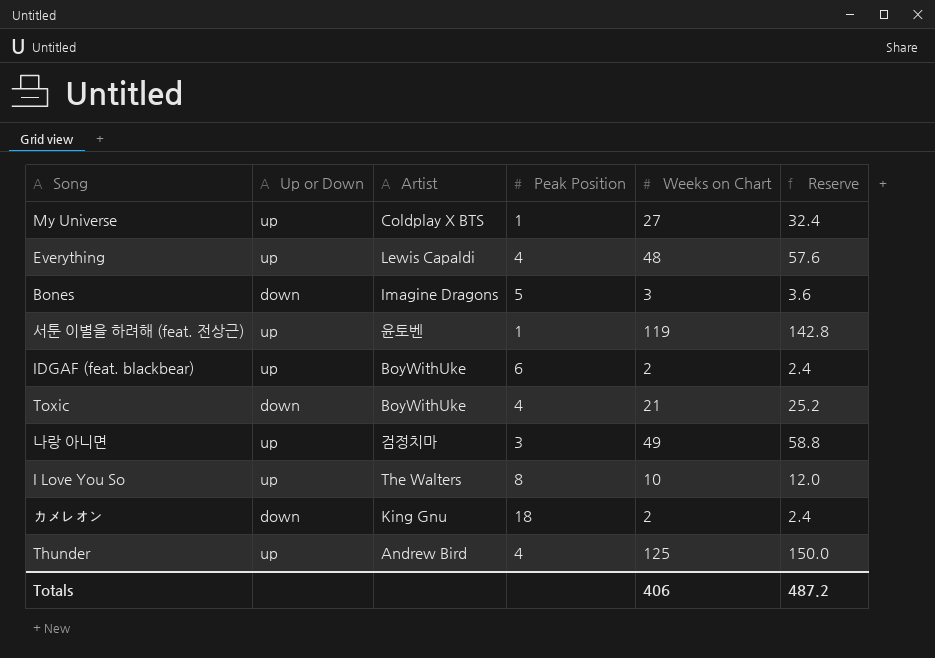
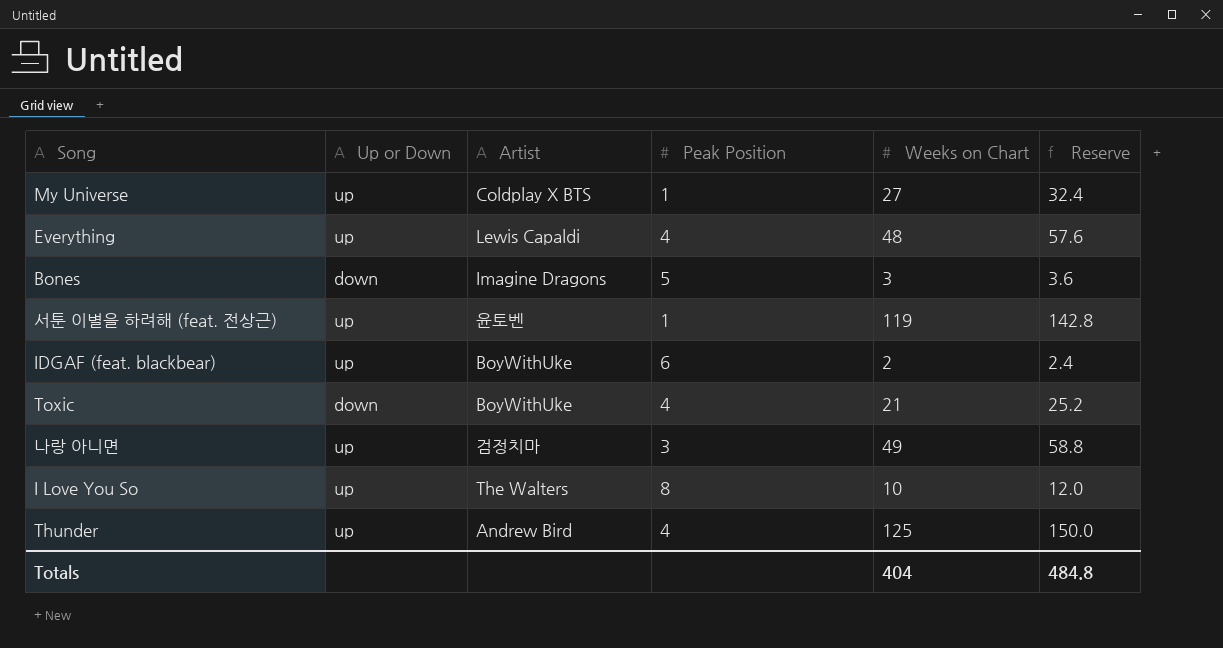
row カメレオン: down | King Gnu | 18 | 2 | 2.4 -> none
Totals | Weeks on Chart: 406 -> 404
Totals | Reserve: 487.2 -> 484.8

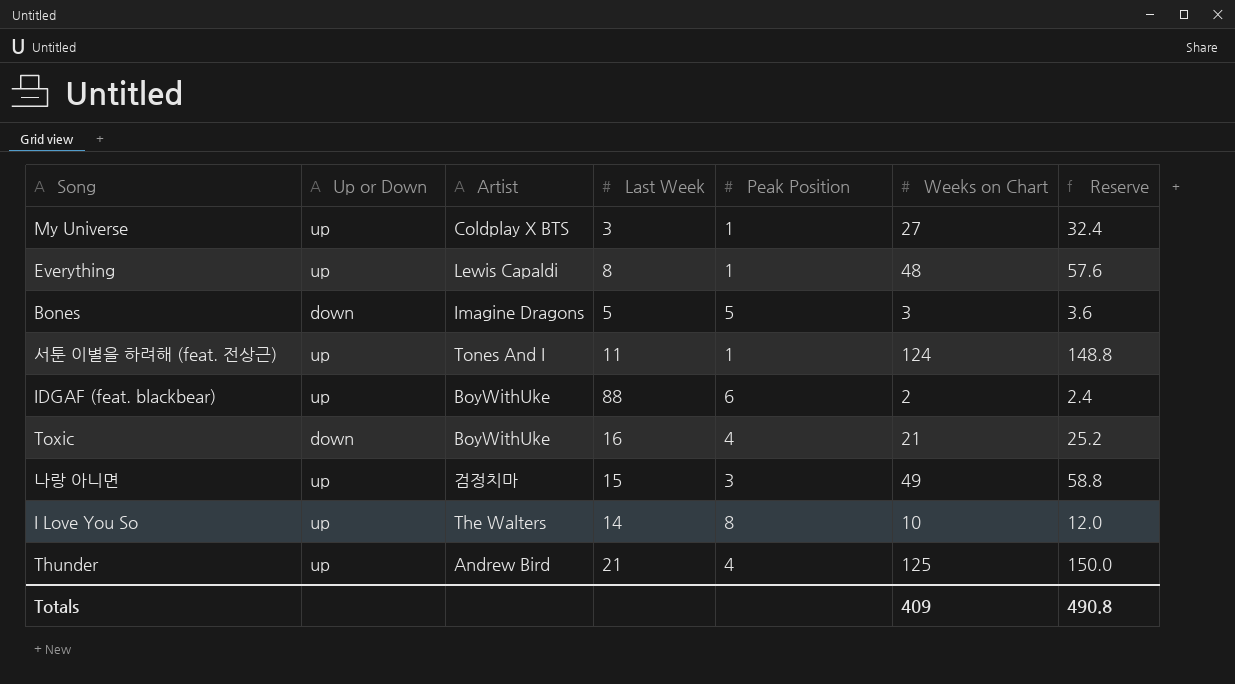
column Last Week | position: none -> 4
Everything | Peak Position: 4 -> 1
서툰 이별을 하려해 (feat. 전상근) | Artist: 윤토벤 -> Tones And I
서툰 이별을 하려해 (feat. 전상근) | Weeks on Chart: 119 -> 124
서툰 이별을 하려해 (feat. 전상근) | Reserve: 142.8 -> 148.8
Totals | Weeks on Chart: 404 -> 409
Totals | Reserve: 484.8 -> 490.8

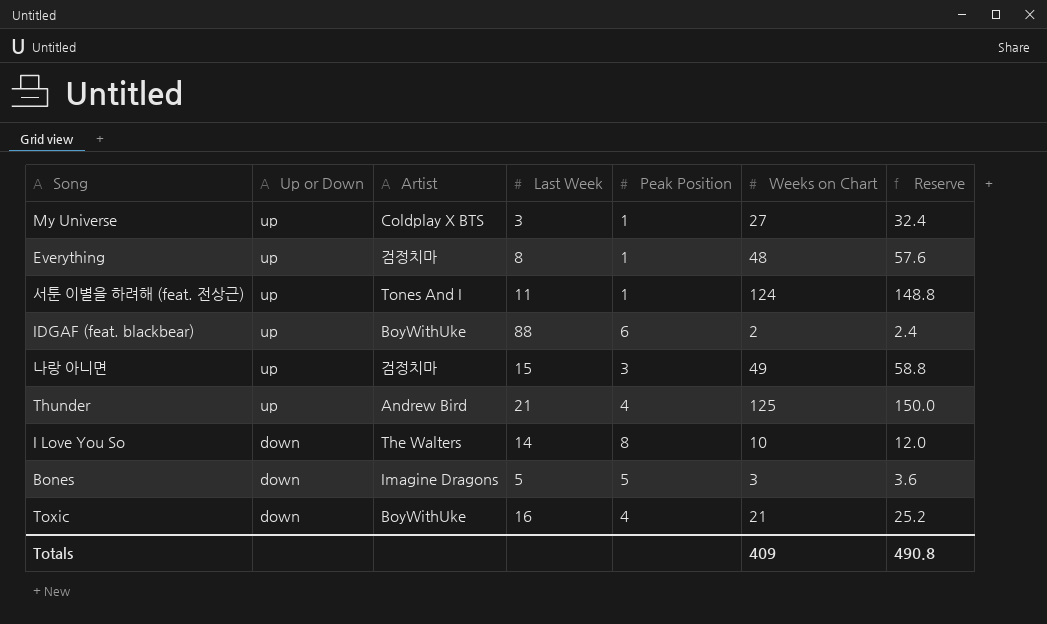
row order: none -> Up or Down descending
Everything | Artist: Lewis Capaldi -> 검정치마
I Love You So | Up or Down: up -> down

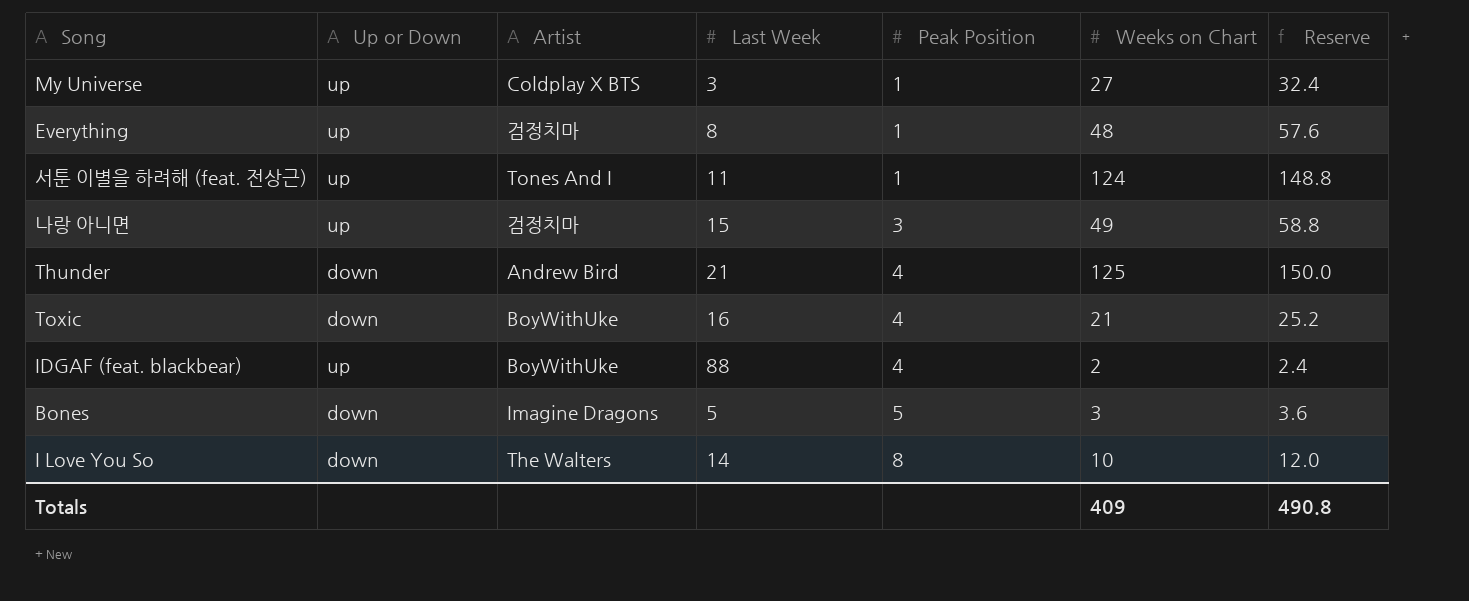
row order: Up or Down descending -> Peak Position ascending
Thunder | Up or Down: up -> down
IDGAF (feat. blackbear) | Peak Position: 6 -> 4

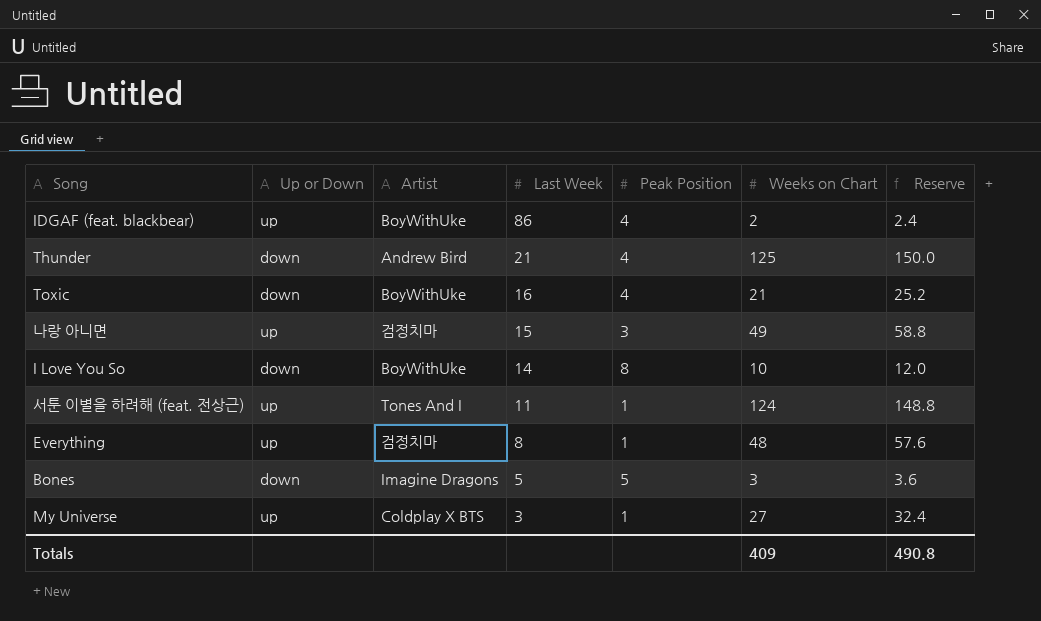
row order: Peak Position ascending -> Last Week descending
IDGAF (feat. blackbear) | Last Week: 88 -> 86
I Love You So | Artist: The Walters -> BoyWithUke

